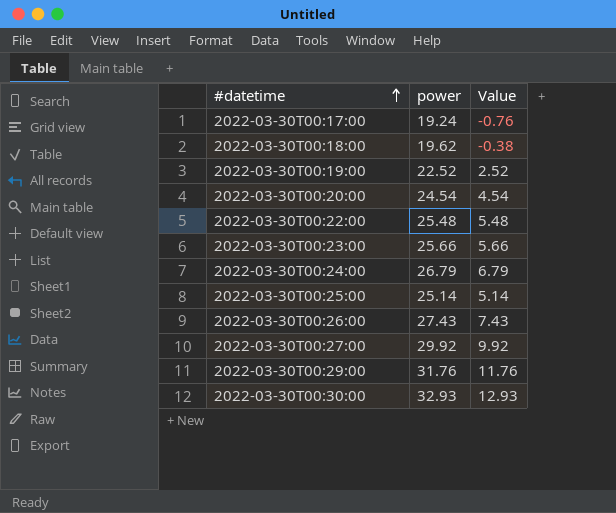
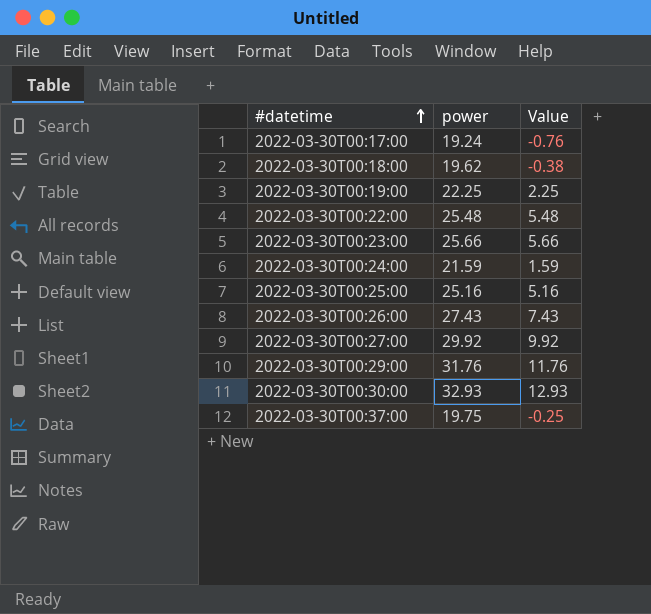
row 2022-03-30T00:20:00: 24.54 | 4.54 -> none
2022-03-30T00:19:00 | power: 22.52 -> 22.25
2022-03-30T00:19:00 | Value: 2.52 -> 2.25
2022-03-30T00:24:00 | power: 26.79 -> 21.59
2022-03-30T00:24:00 | Value: 6.79 -> 1.59
2022-03-30T00:25:00 | power: 25.14 -> 25.16
2022-03-30T00:25:00 | Value: 5.14 -> 5.16
row 2022-03-30T00:37:00: none -> 19.75 | -0.25

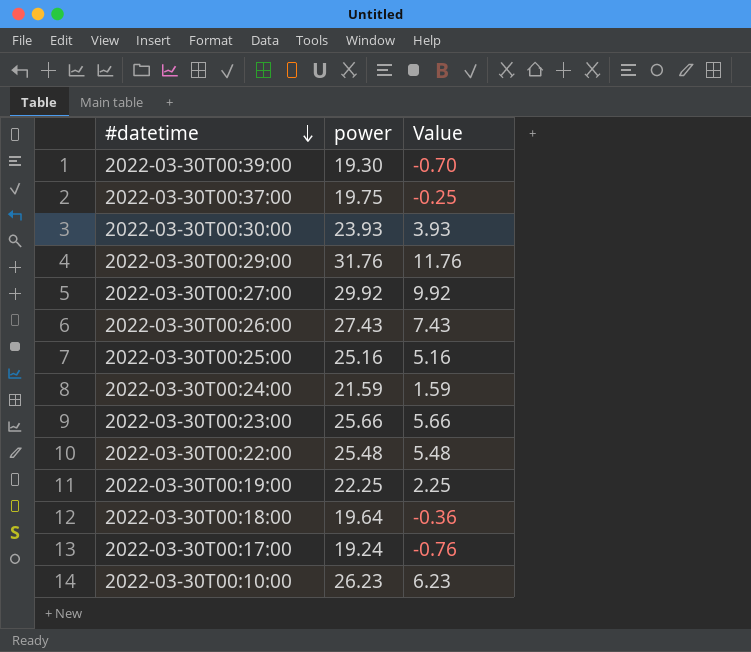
row order: #datetime ascending -> #datetime descending
row 2022-03-30T00:39:00: none -> 19.30 | -0.70
2022-03-30T00:30:00 | power: 32.93 -> 23.93
2022-03-30T00:30:00 | Value: 12.93 -> 3.93
2022-03-30T00:18:00 | power: 19.62 -> 19.64
2022-03-30T00:18:00 | Value: -0.38 -> -0.36
row 2022-03-30T00:10:00: none -> 26.23 | 6.23

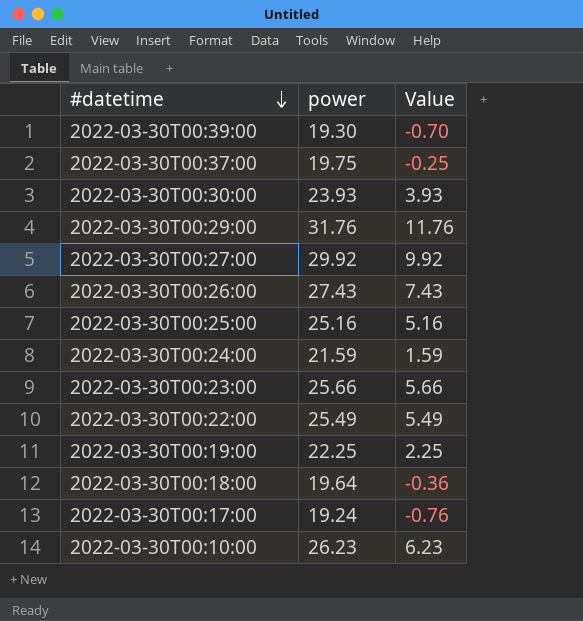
2022-03-30T00:22:00 | power: 25.48 -> 25.49
2022-03-30T00:22:00 | Value: 5.48 -> 5.49

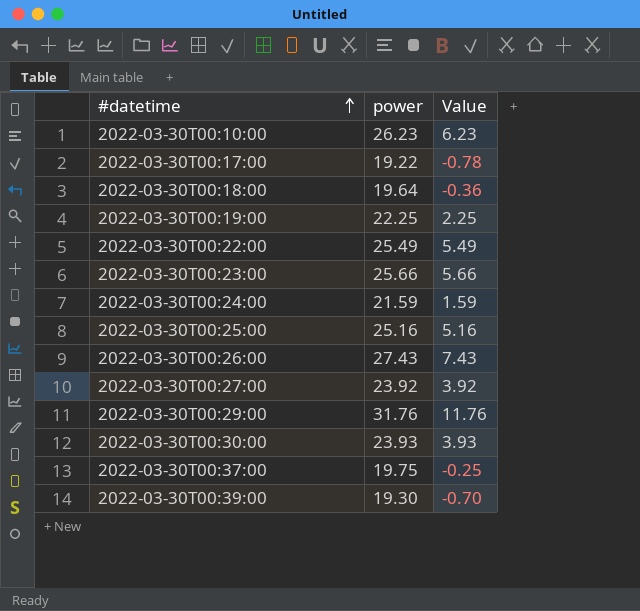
row order: #datetime descending -> #datetime ascending
2022-03-30T00:17:00 | power: 19.24 -> 19.22
2022-03-30T00:17:00 | Value: -0.76 -> -0.78
2022-03-30T00:27:00 | power: 29.92 -> 23.92
2022-03-30T00:27:00 | Value: 9.92 -> 3.92

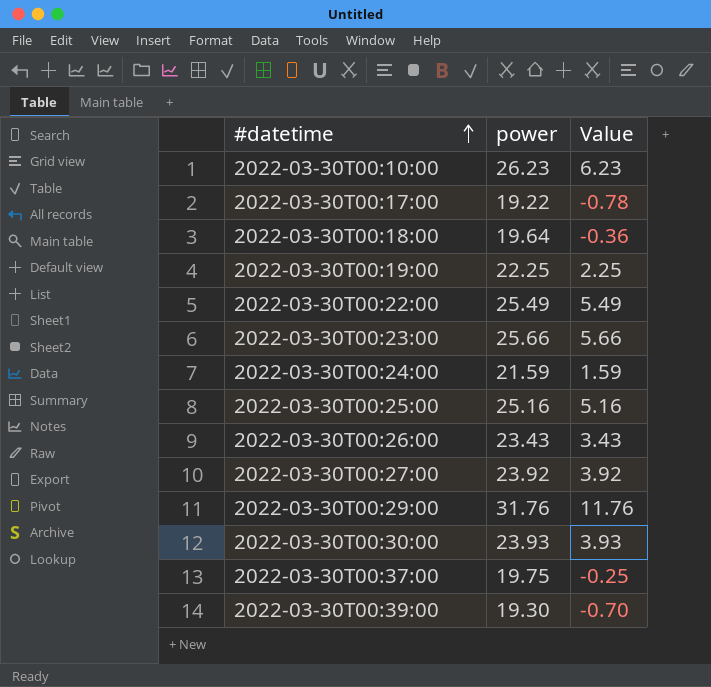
2022-03-30T00:26:00 | power: 27.43 -> 23.43
2022-03-30T00:26:00 | Value: 7.43 -> 3.43

